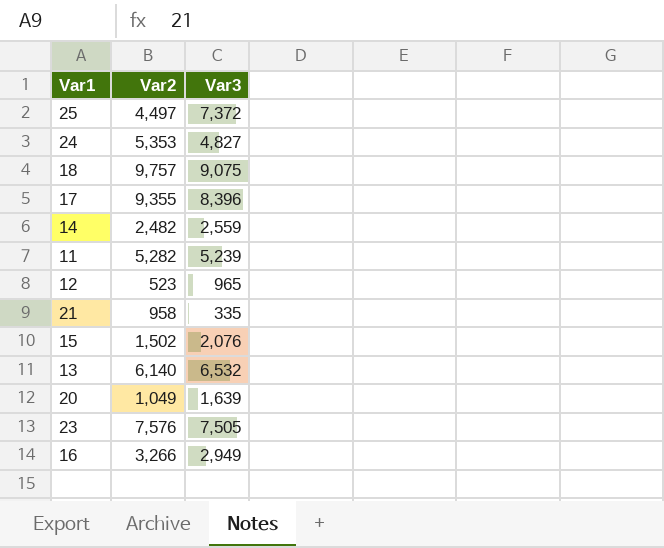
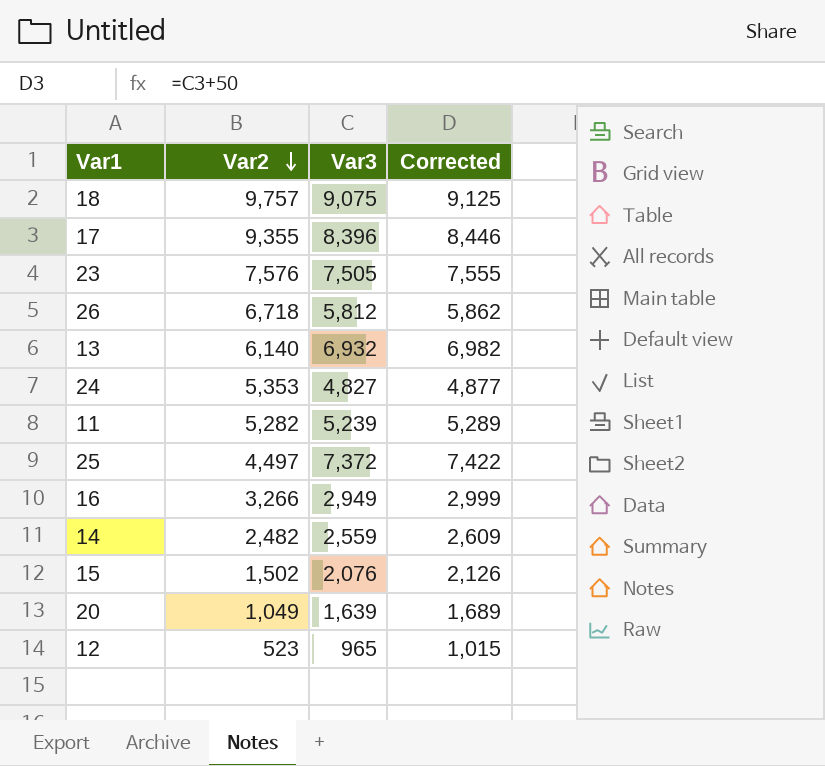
row order: none -> Var2 descending
column Corrected | formula: none -> [Var3] + 50
row 21: 958 | 335 -> none
row 26: none -> 6,718 | 5,812 | 5,862
13 | Var3: 6,532 -> 6,932

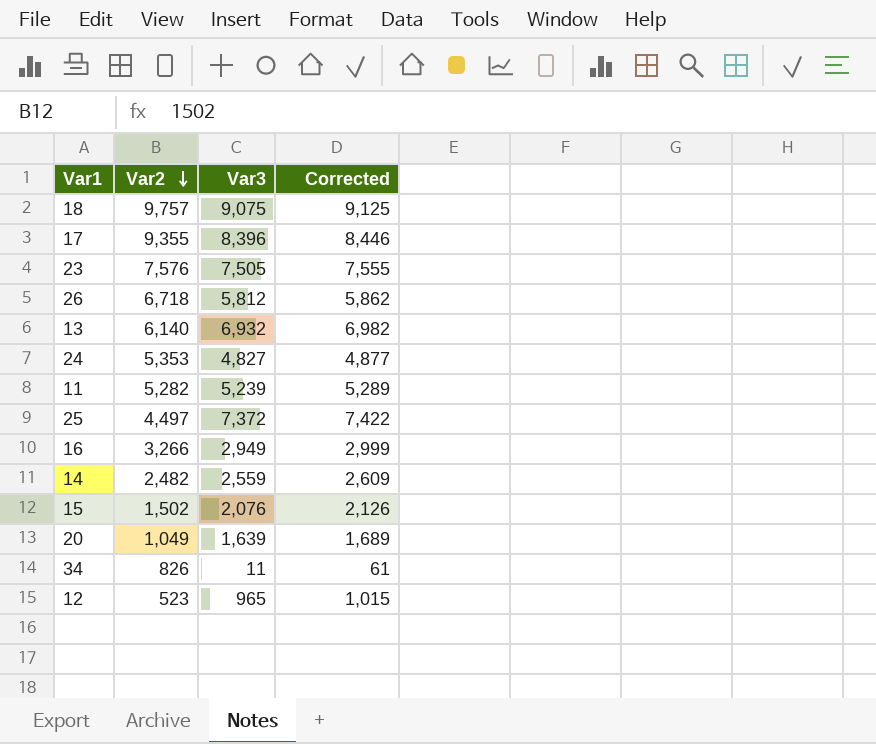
row 34: none -> 826 | 11 | 61

